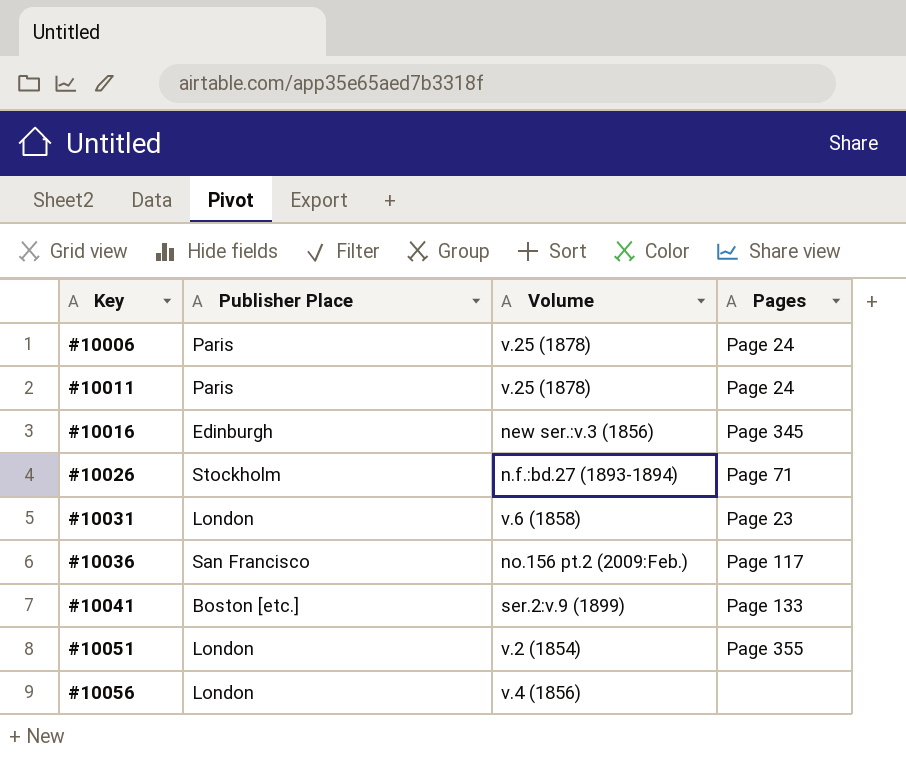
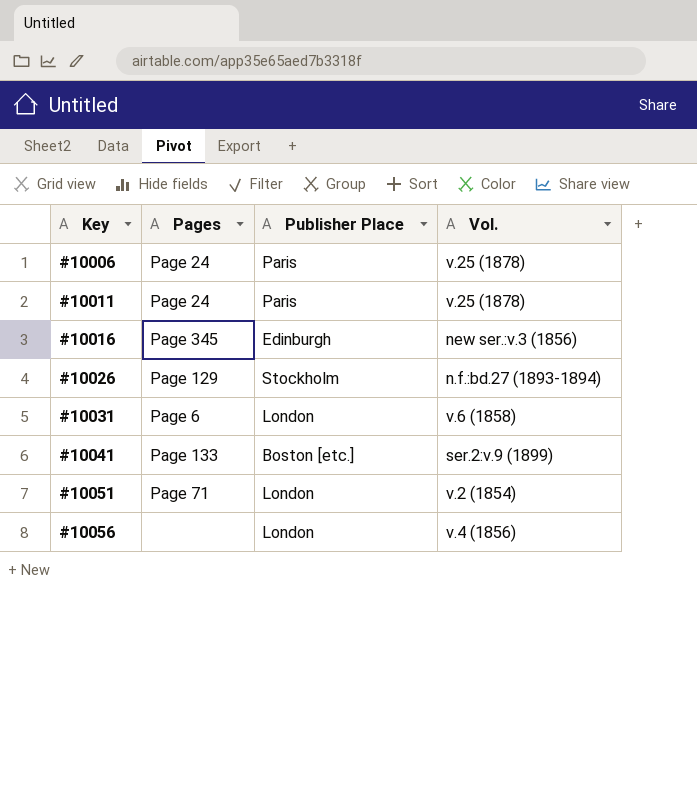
column Pages | position: 4 -> 2
column name: Volume -> Vol.
row #10036: San Francisco | no.156 pt.2 (2009:Feb.) | Page 117 -> none
#10026 | Pages: Page 71 -> Page 129
#10031 | Pages: Page 23 -> Page 6
#10051 | Pages: Page 355 -> Page 71

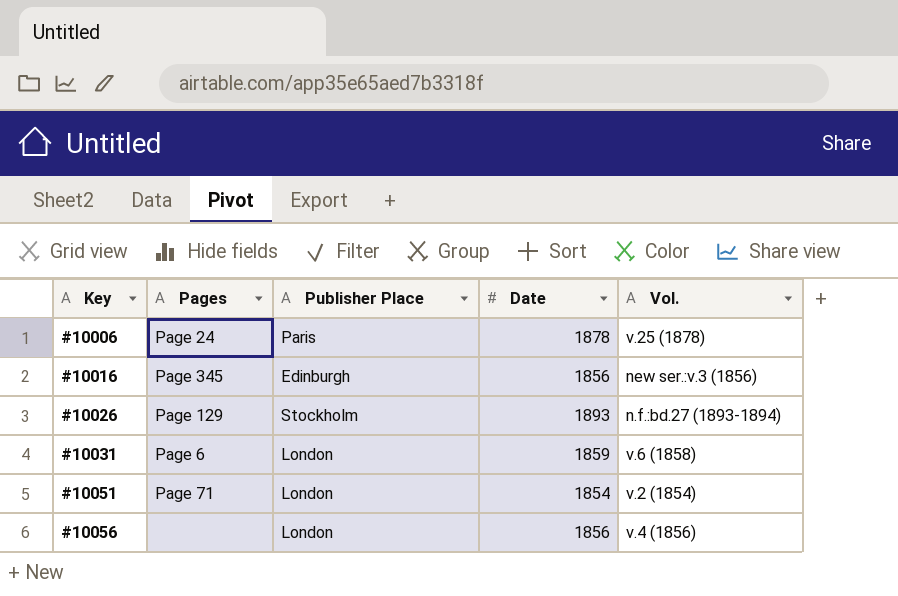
column Date | position: none -> 4
row #10011: Page 24 | Paris | v.25 (1878) -> none
row #10041: Page 133 | Boston [etc.] | ser.2:v.9 (1899) -> none

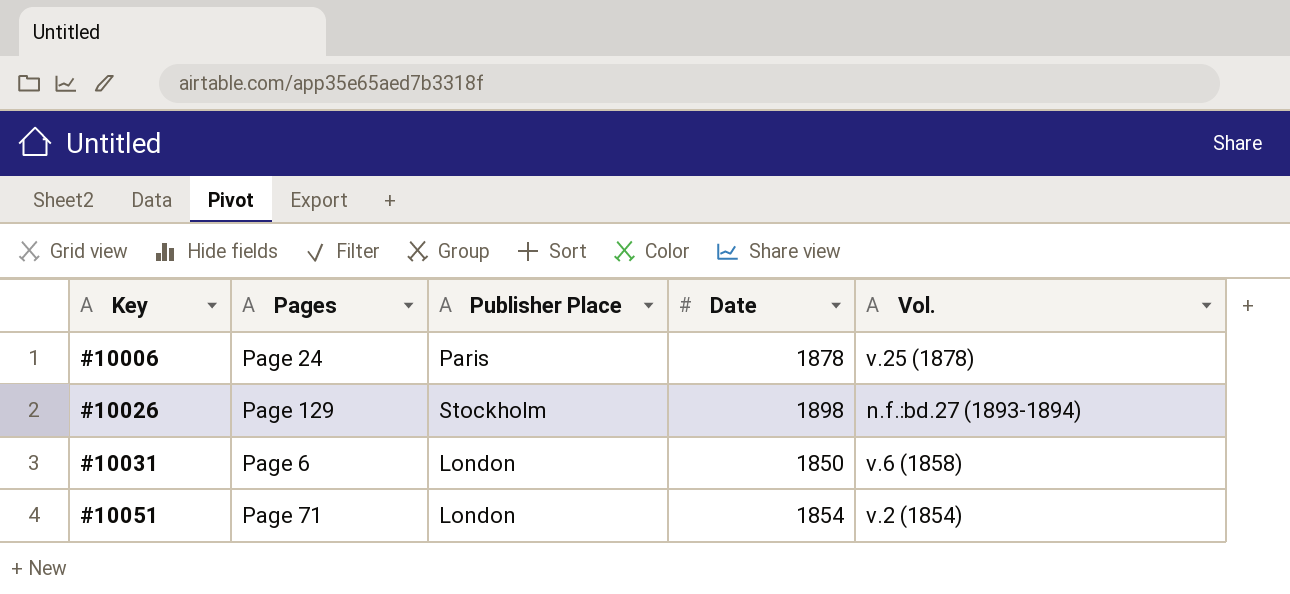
row #10016: Page 345 | Edinburgh | 1856 | new ser.:v.3 (1856) -> none
row #10056: none | London | 1856 | v.4 (1856) -> none
#10026 | Date: 1893 -> 1898
#10031 | Date: 1859 -> 1850

